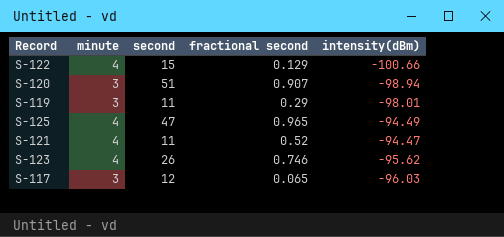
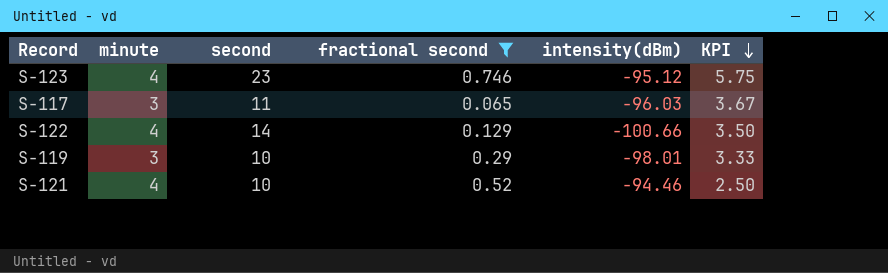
filter: none -> fractional second <= 0.746
row order: none -> KPI descending
column KPI | formula: none -> [second] / [minute]
S-123 | second: 26 -> 23
S-123 | intensity(dBm): -95.62 -> -95.12
S-117 | second: 12 -> 11
S-122 | second: 15 -> 14
S-119 | second: 11 -> 10
S-121 | second: 11 -> 10
S-121 | intensity(dBm): -94.47 -> -94.46

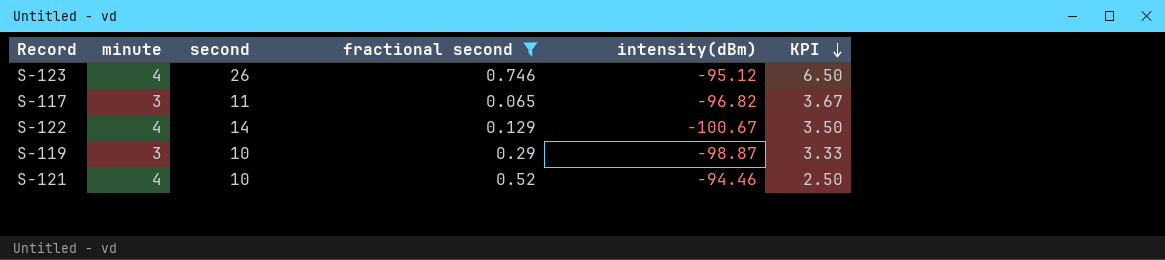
S-123 | second: 23 -> 26
S-123 | KPI: 5.75 -> 6.50
S-117 | intensity(dBm): -96.03 -> -96.82
S-122 | intensity(dBm): -100.66 -> -100.67
S-119 | intensity(dBm): -98.01 -> -98.87

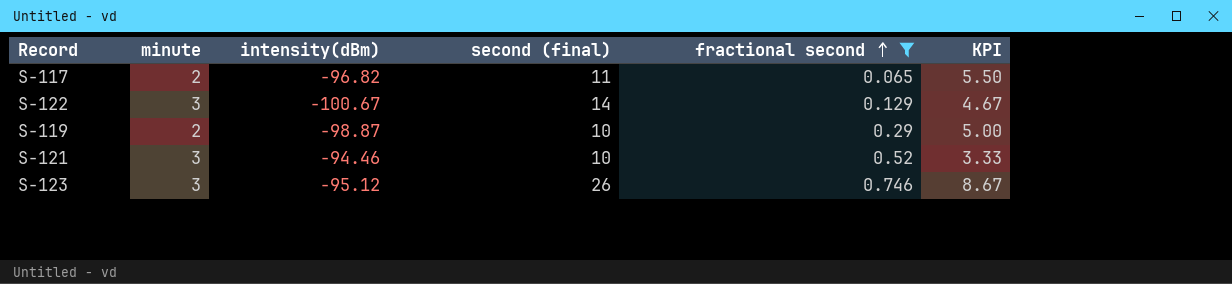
row order: KPI descending -> fractional second ascending
column intensity(dBm) | position: 5 -> 3
column name: second -> second (final)
S-117 | minute: 3 -> 2
S-117 | KPI: 3.67 -> 5.50
S-122 | minute: 4 -> 3
S-122 | KPI: 3.50 -> 4.67
S-119 | minute: 3 -> 2
S-119 | KPI: 3.33 -> 5.00
S-121 | minute: 4 -> 3
S-121 | KPI: 2.50 -> 3.33
S-123 | minute: 4 -> 3
S-123 | KPI: 6.50 -> 8.67

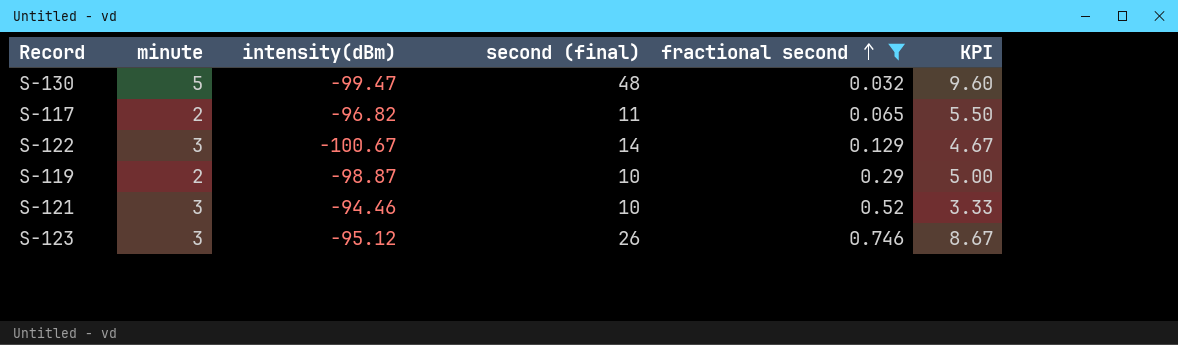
row S-130: none -> 5 | -99.47 | 48 | 0.032 | 9.60

